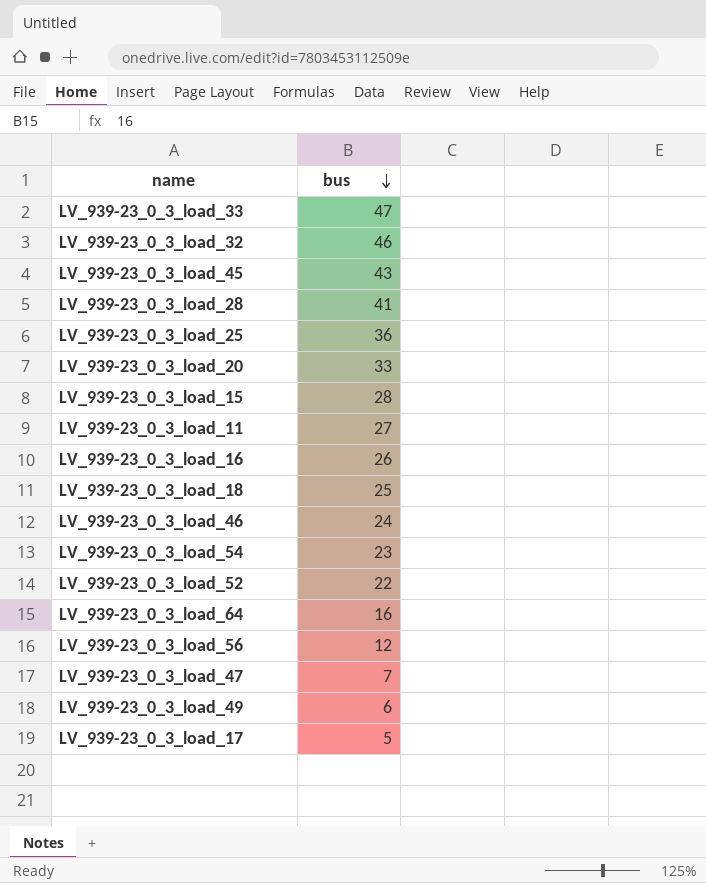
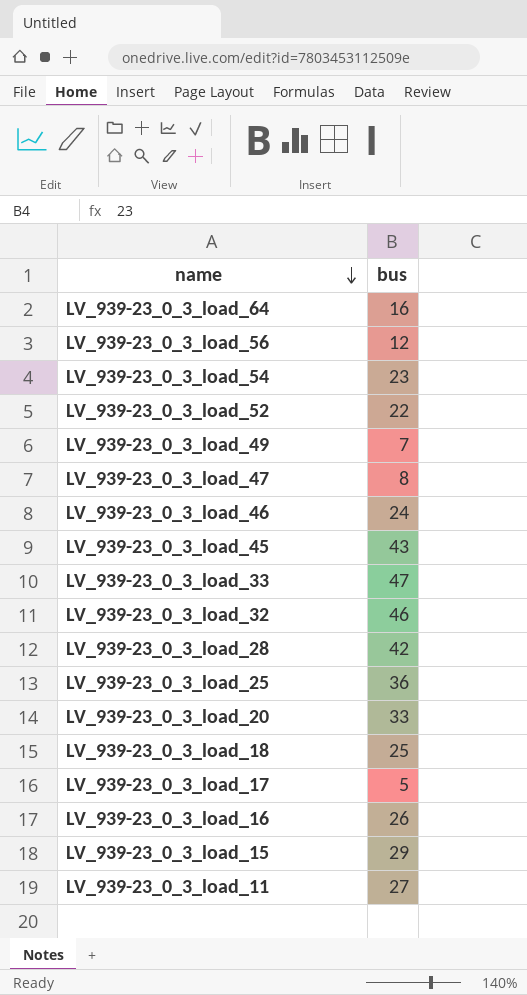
row order: bus descending -> name descending
LV_939-23_0_3_load_49 | bus: 6 -> 7
LV_939-23_0_3_load_47 | bus: 7 -> 8
LV_939-23_0_3_load_28 | bus: 41 -> 42
LV_939-23_0_3_load_15 | bus: 28 -> 29

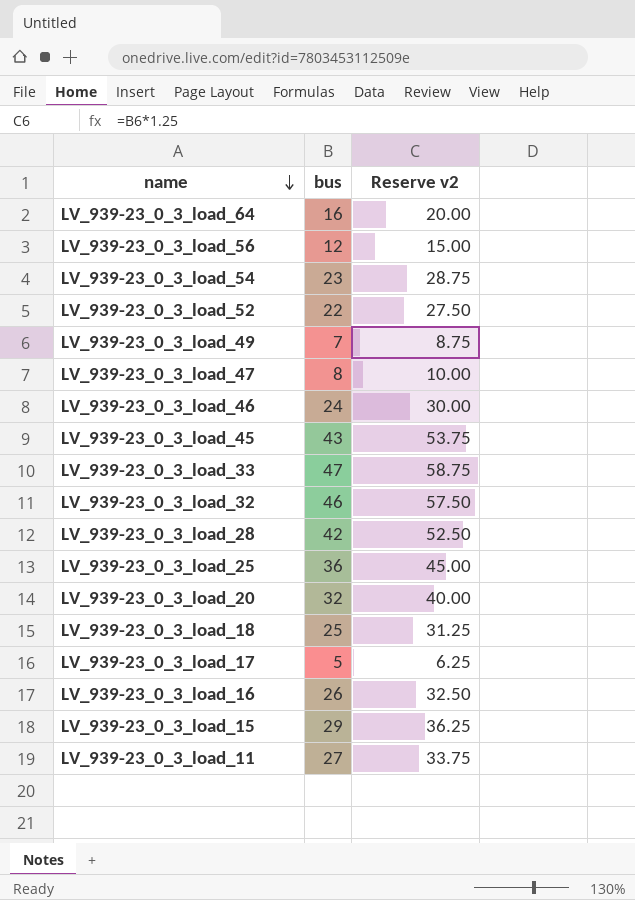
column Reserve v2 | formula: none -> [bus] * 1.25
LV_939-23_0_3_load_20 | bus: 33 -> 32

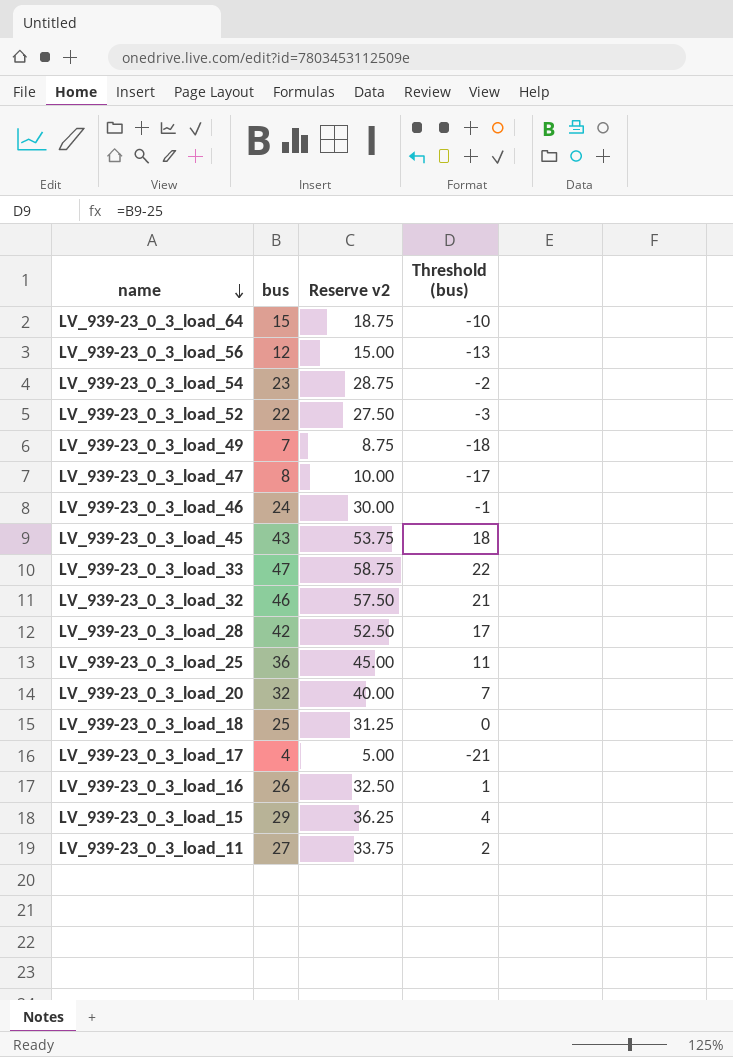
column Threshold (bus) | formula: none -> [bus] - 25
LV_939-23_0_3_load_64 | bus: 16 -> 15
LV_939-23_0_3_load_64 | Reserve v2: 20.00 -> 18.75
LV_939-23_0_3_load_17 | bus: 5 -> 4
LV_939-23_0_3_load_17 | Reserve v2: 6.25 -> 5.00

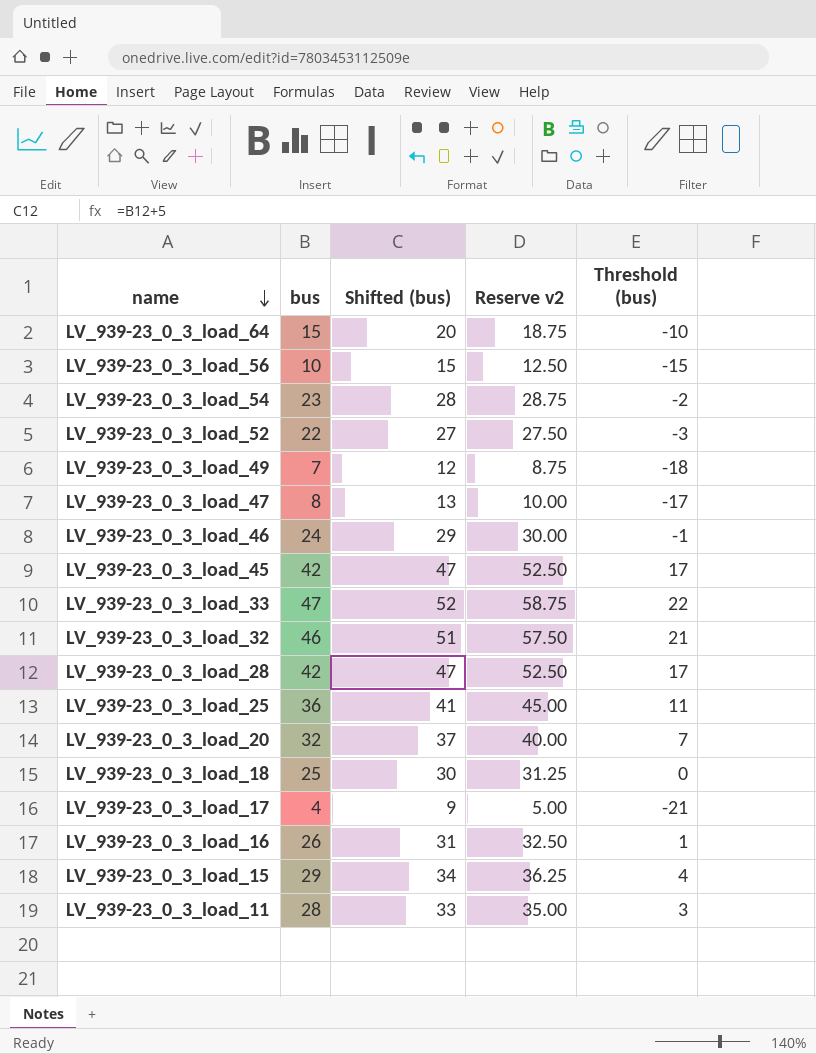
column Shifted (bus) | formula: none -> [bus] + 5
LV_939-23_0_3_load_56 | bus: 12 -> 10
LV_939-23_0_3_load_56 | Reserve v2: 15.00 -> 12.50
LV_939-23_0_3_load_56 | Threshold (bus): -13 -> -15
LV_939-23_0_3_load_45 | bus: 43 -> 42
LV_939-23_0_3_load_45 | Reserve v2: 53.75 -> 52.50
LV_939-23_0_3_load_45 | Threshold (bus): 18 -> 17
LV_939-23_0_3_load_11 | bus: 27 -> 28
LV_939-23_0_3_load_11 | Reserve v2: 33.75 -> 35.00
LV_939-23_0_3_load_11 | Threshold (bus): 2 -> 3

